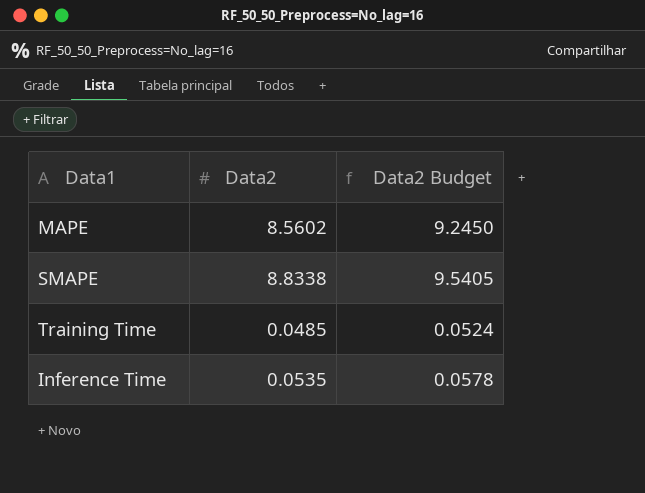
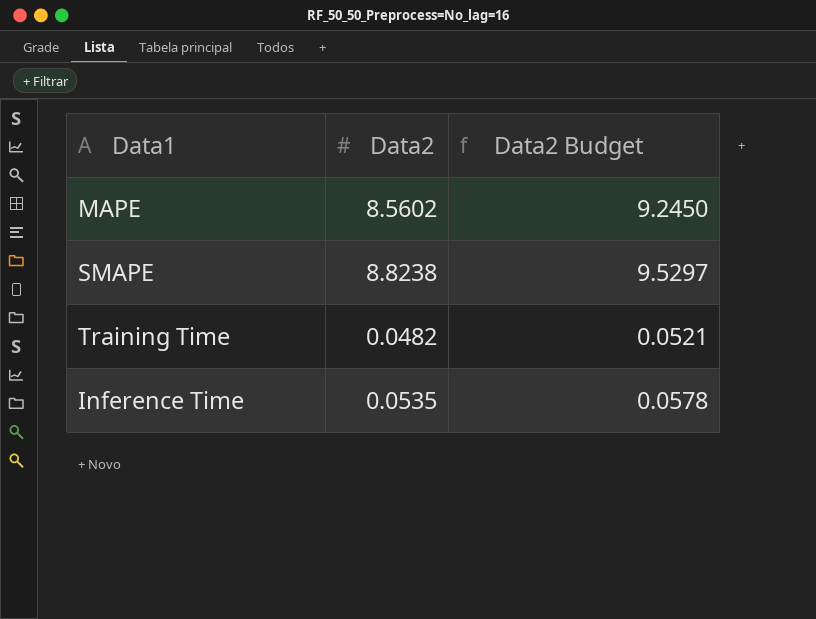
SMAPE | Data2: 8.8338 -> 8.8238
SMAPE | Data2 Budget: 9.5405 -> 9.5297
Training Time | Data2: 0.0485 -> 0.0482
Training Time | Data2 Budget: 0.0524 -> 0.0521

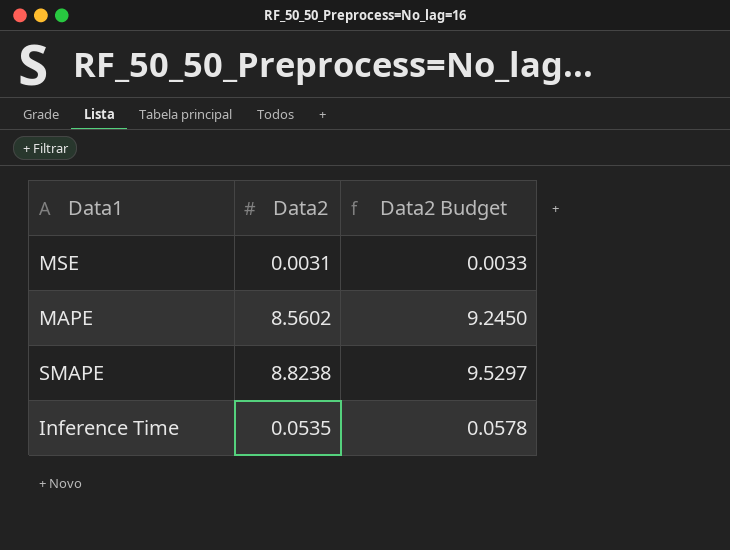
row Training Time: 0.0482 | 0.0521 -> none
row MSE: none -> 0.0031 | 0.0033

